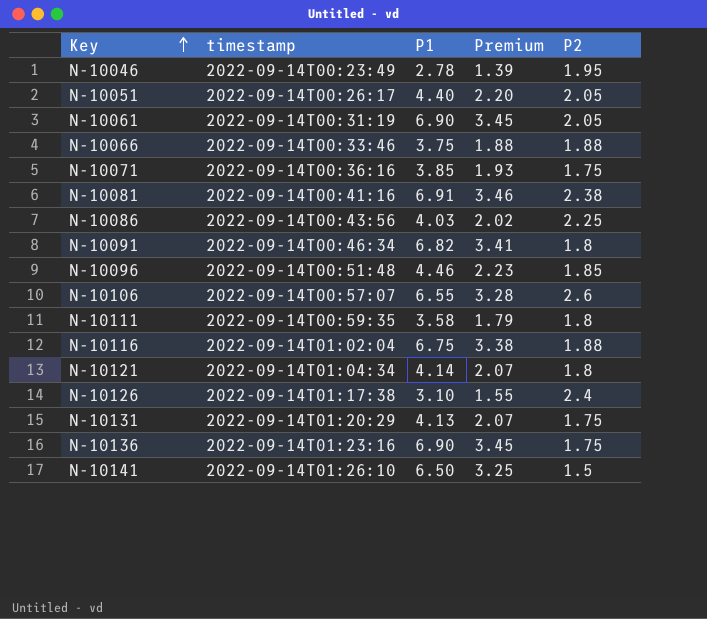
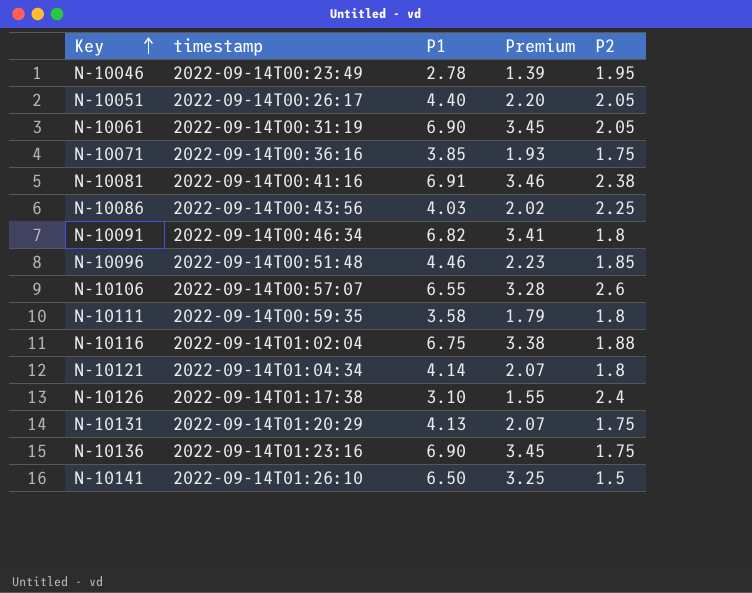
row N-10066: 2022-09-14T00:33:46 | 3.75 | 1.88 | 1.88 -> none

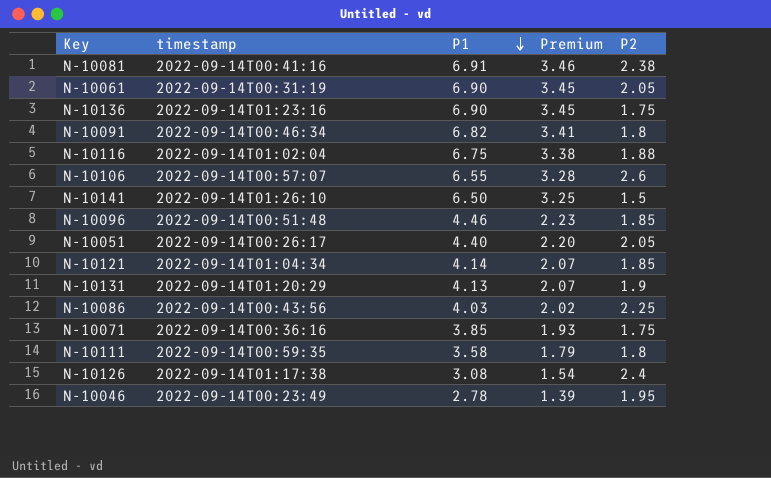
row order: Key ascending -> P1 descending
N-10121 | P2: 1.8 -> 1.85
N-10131 | P2: 1.75 -> 1.9
N-10126 | P1: 3.10 -> 3.08
N-10126 | Premium: 1.55 -> 1.54

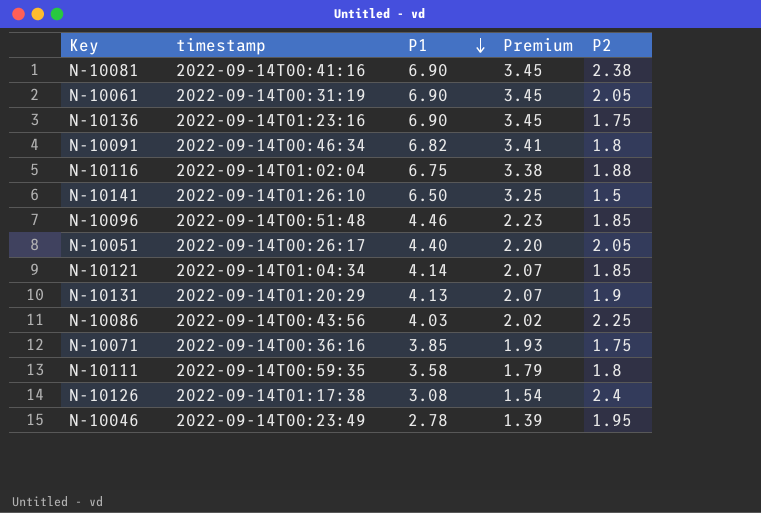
row N-10106: 2022-09-14T00:57:07 | 6.55 | 3.28 | 2.6 -> none
N-10081 | P1: 6.91 -> 6.90
N-10081 | Premium: 3.46 -> 3.45

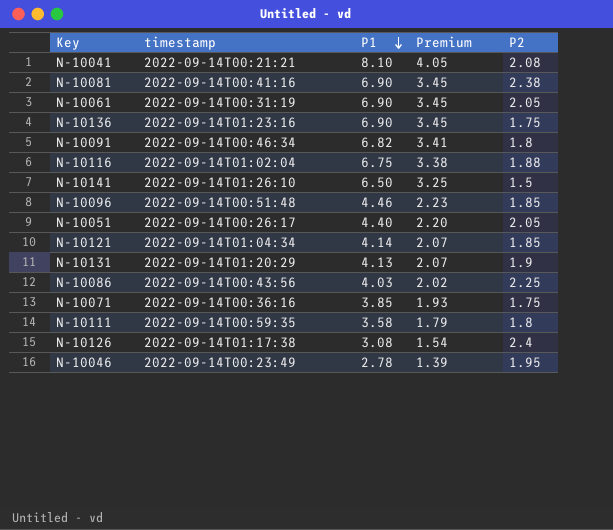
row N-10041: none -> 2022-09-14T00:21:21 | 8.10 | 4.05 | 2.08

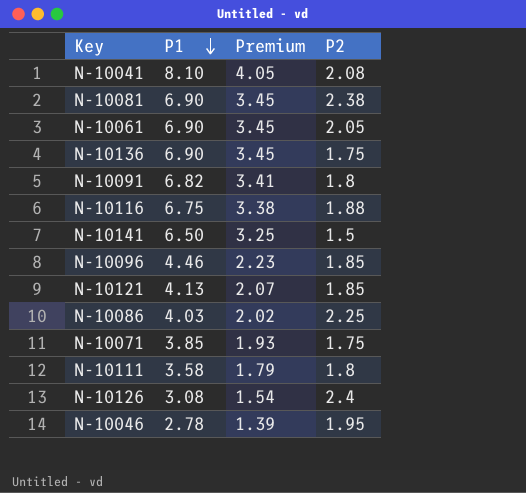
column timestamp | position: 2 -> none
row N-10051: 2022-09-14T00:26:17 | 4.40 | 2.20 | 2.05 -> none
row N-10131: 2022-09-14T01:20:29 | 4.13 | 2.07 | 1.9 -> none
N-10121 | P1: 4.14 -> 4.13

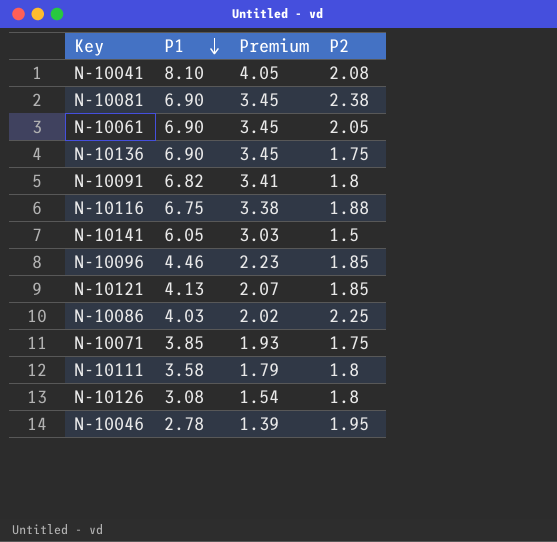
N-10141 | P1: 6.50 -> 6.05
N-10141 | Premium: 3.25 -> 3.03
N-10126 | P2: 2.4 -> 1.8

